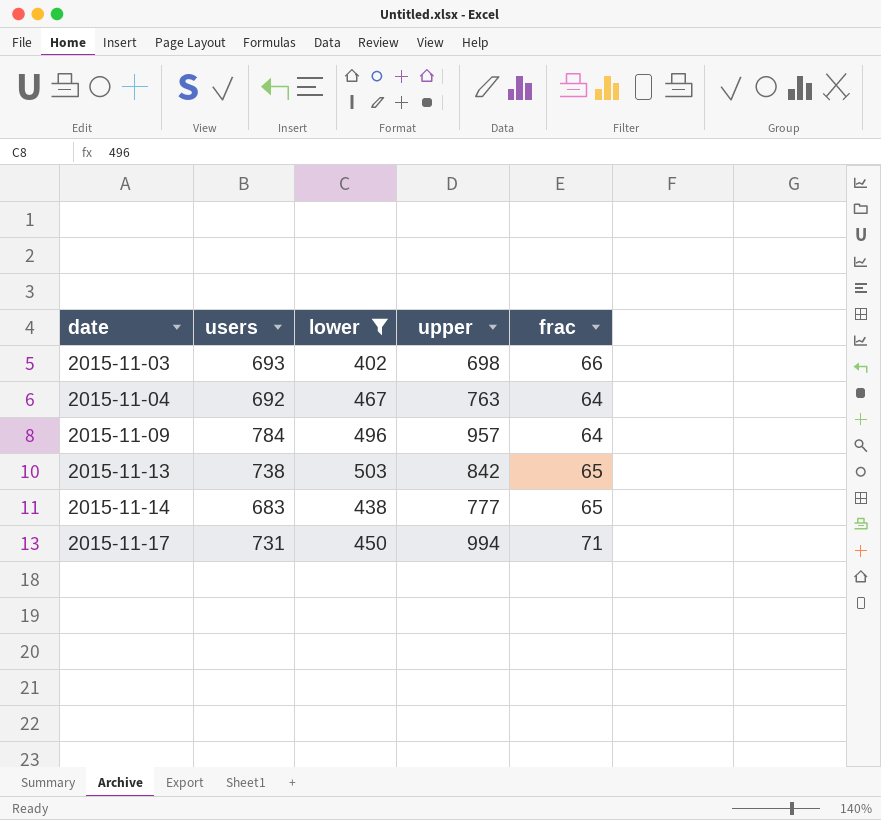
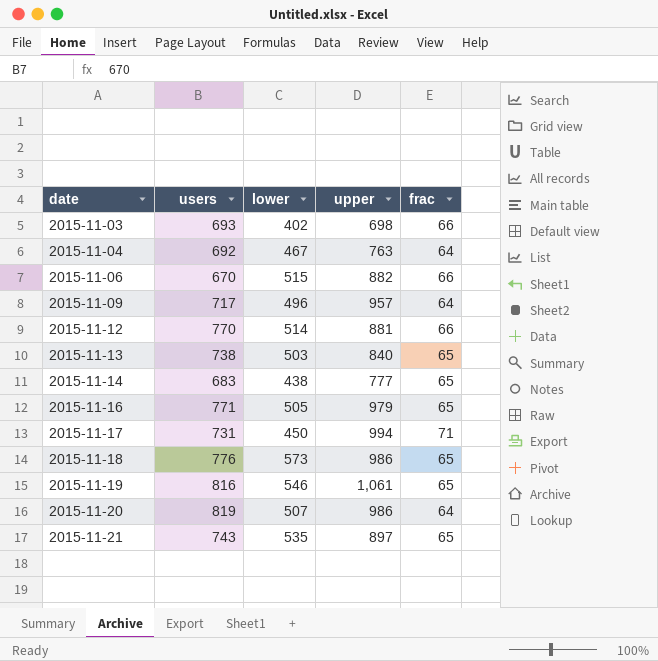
filter: lower <= 503 -> none
2015-11-09 | users: 784 -> 717
2015-11-13 | upper: 842 -> 840

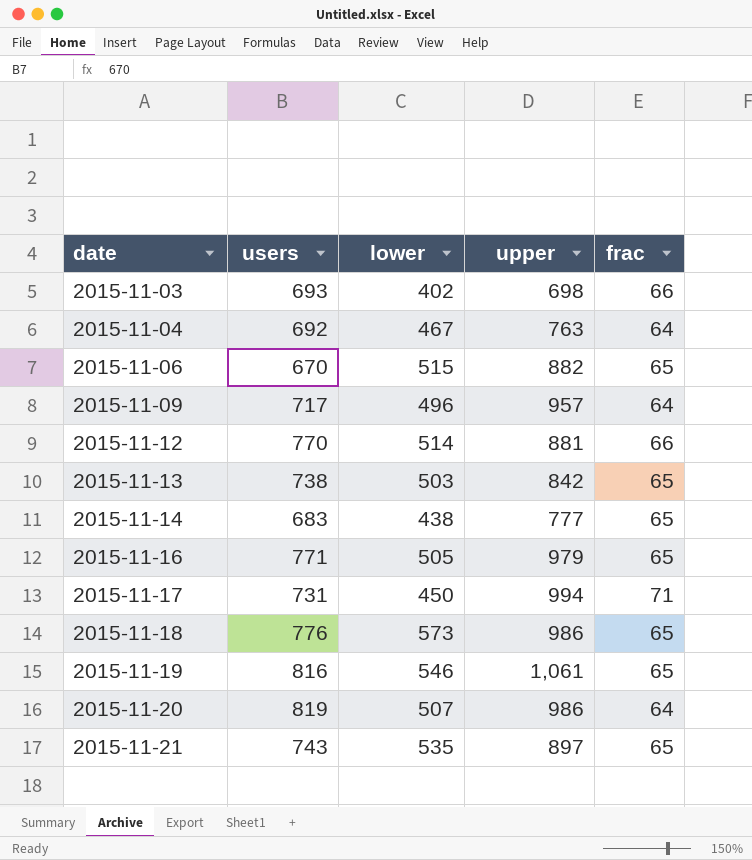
2015-11-06 | frac: 66 -> 65
2015-11-13 | upper: 840 -> 842

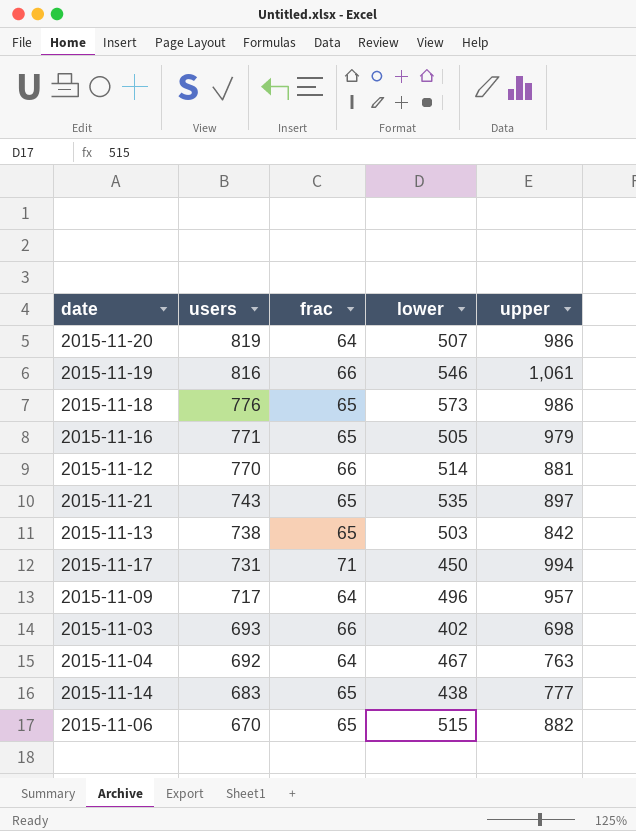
row order: date ascending -> users descending
column frac | position: 5 -> 3
2015-11-19 | frac: 65 -> 66

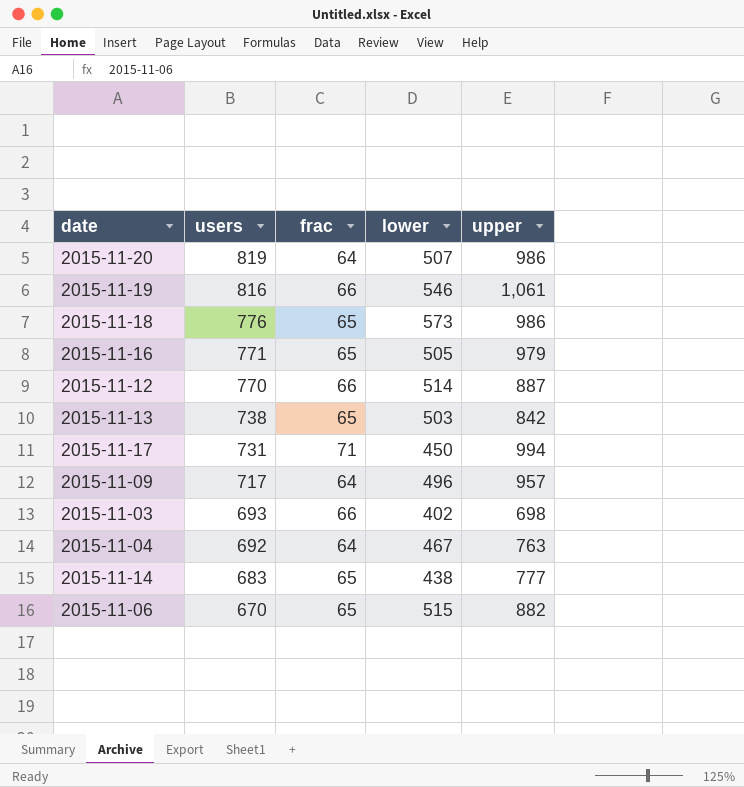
row 2015-11-21: 743 | 65 | 535 | 897 -> none
2015-11-12 | upper: 881 -> 887

